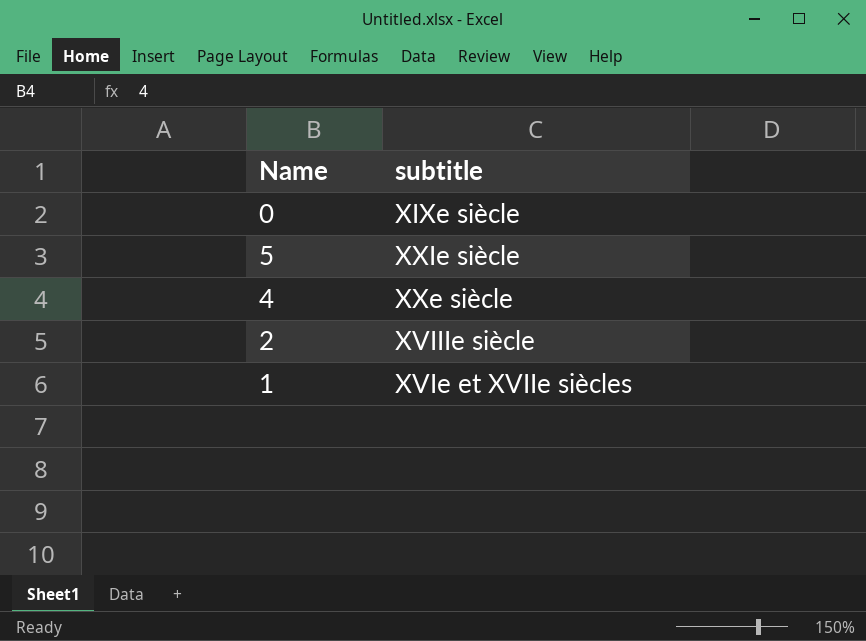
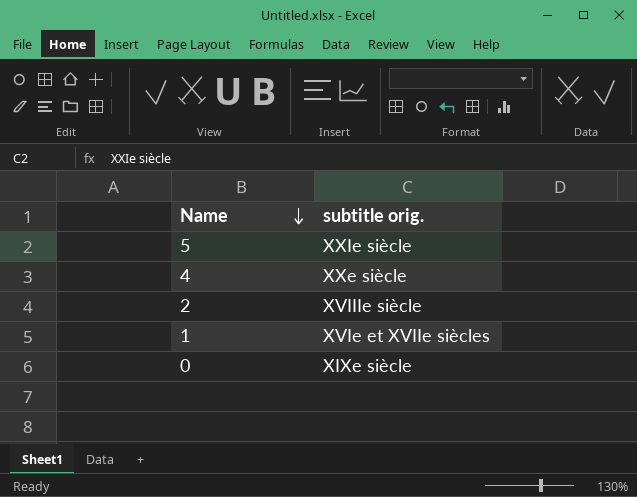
row order: none -> Name descending
column name: subtitle -> subtitle orig.

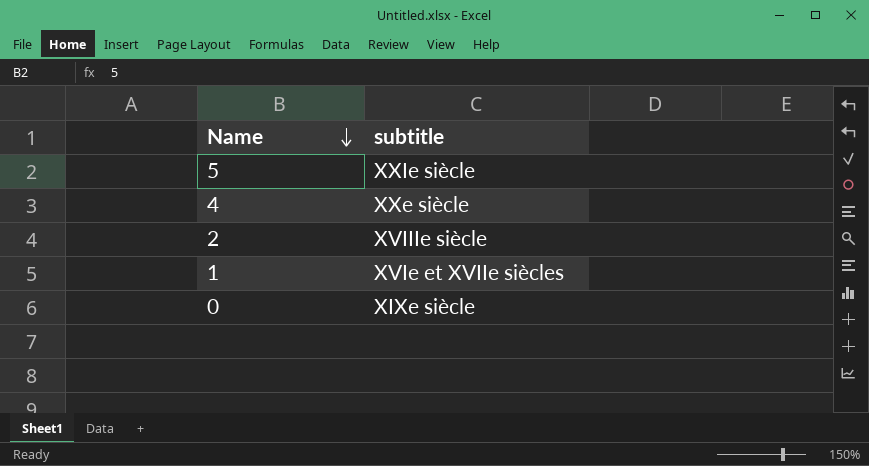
column name: subtitle orig. -> subtitle

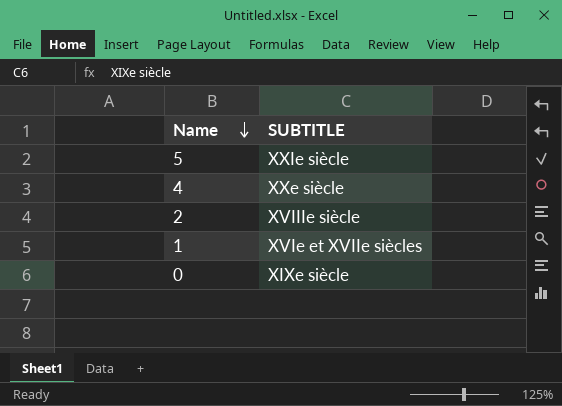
column name: subtitle -> SUBTITLE

